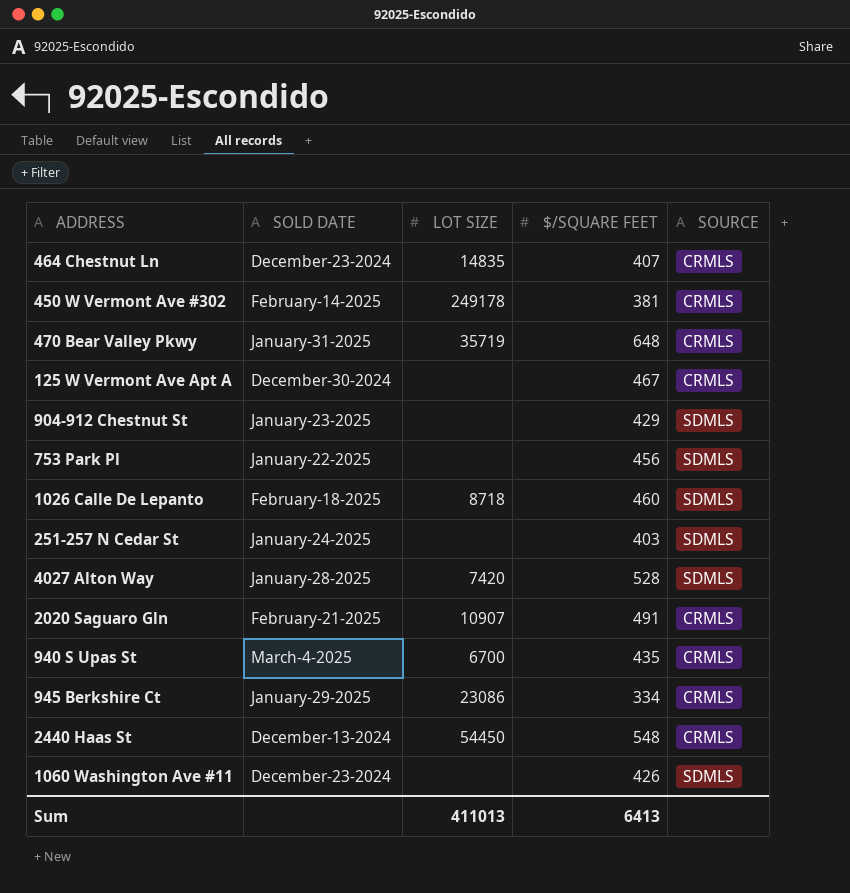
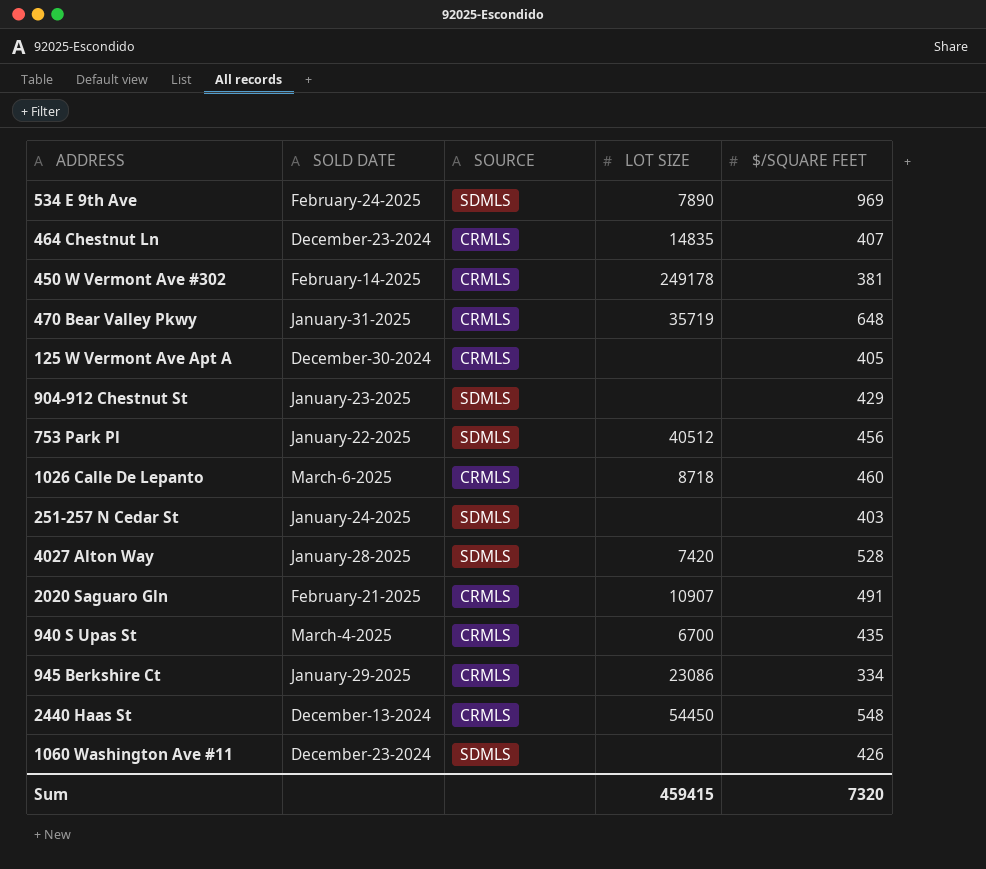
column SOURCE | position: 5 -> 3
row 534 E 9th Ave: none -> February-24-2025 | SDMLS | 7890 | 969
125 W Vermont Ave Apt A | $/SQUARE FEET: 467 -> 405
753 Park Pl | LOT SIZE: none -> 40512
1026 Calle De Lepanto | SOLD DATE: February-18-2025 -> March-6-2025
1026 Calle De Lepanto | SOURCE: SDMLS -> CRMLS
Sum | LOT SIZE: 411013 -> 459415
Sum | $/SQUARE FEET: 6413 -> 7320

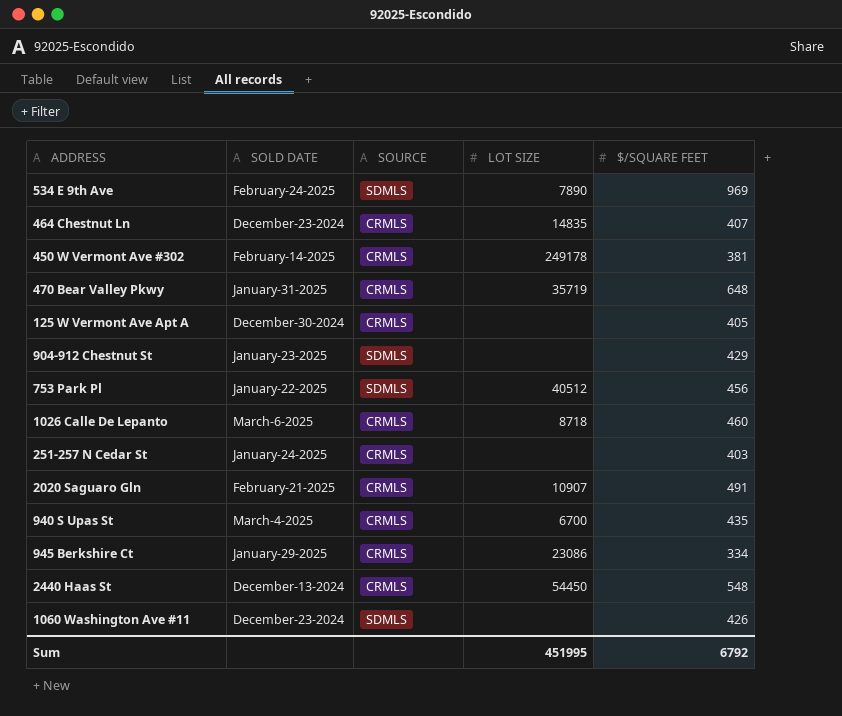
row 4027 Alton Way: January-28-2025 | SDMLS | 7420 | 528 -> none
251-257 N Cedar St | SOURCE: SDMLS -> CRMLS
Sum | LOT SIZE: 459415 -> 451995
Sum | $/SQUARE FEET: 7320 -> 6792

